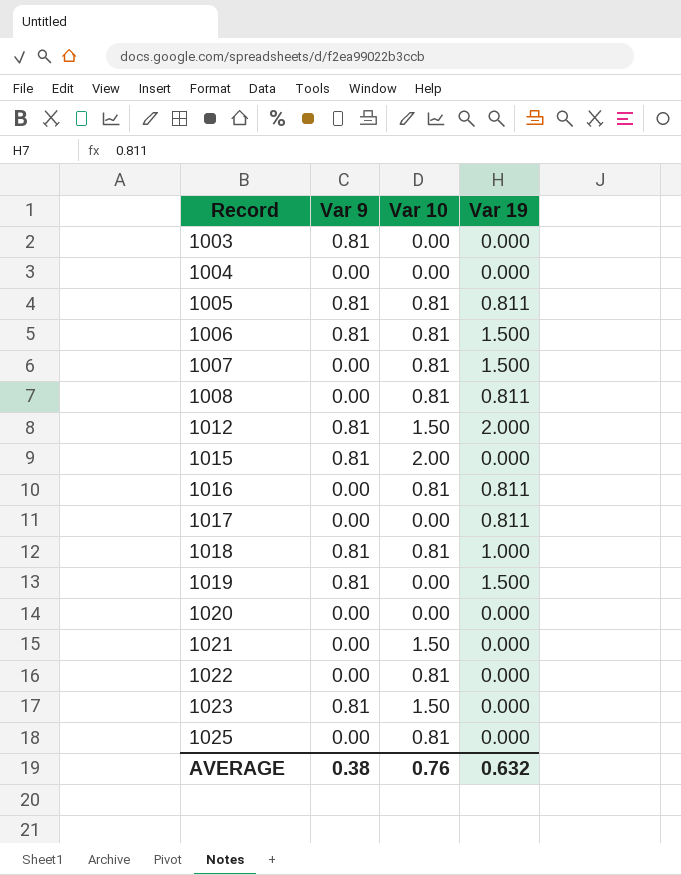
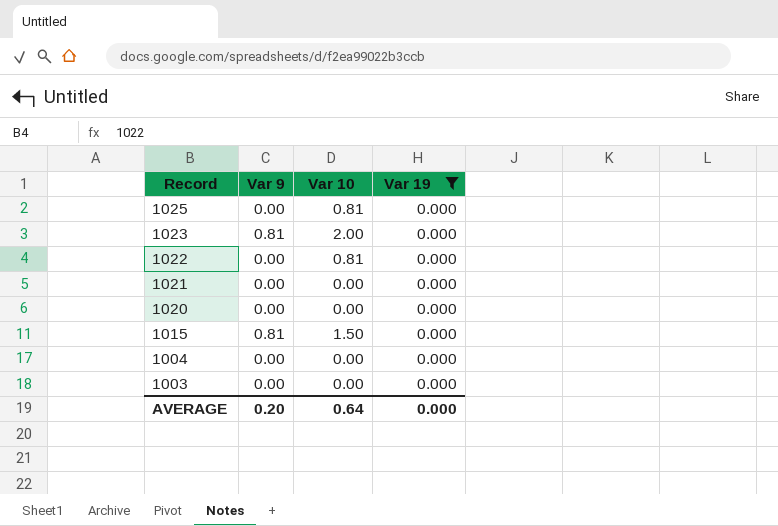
filter: none -> Var 19 = 0.000
row order: Record ascending -> Record descending
1023 | Var 10: 1.50 -> 2.00
1021 | Var 10: 1.50 -> 0.00
1015 | Var 10: 2.00 -> 1.50
1003 | Var 9: 0.81 -> 0.00
AVERAGE | Var 9: 0.38 -> 0.20
AVERAGE | Var 10: 0.76 -> 0.64
AVERAGE | Var 19: 0.632 -> 0.000

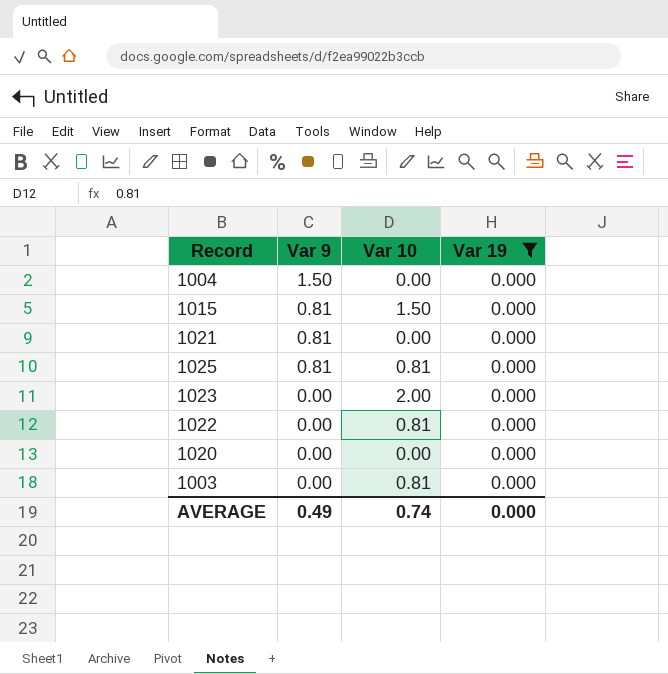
row order: Record descending -> Var 9 descending
1004 | Var 9: 0.00 -> 1.50
1021 | Var 9: 0.00 -> 0.81
1025 | Var 9: 0.00 -> 0.81
1023 | Var 9: 0.81 -> 0.00
1003 | Var 10: 0.00 -> 0.81
AVERAGE | Var 9: 0.20 -> 0.49
AVERAGE | Var 10: 0.64 -> 0.74

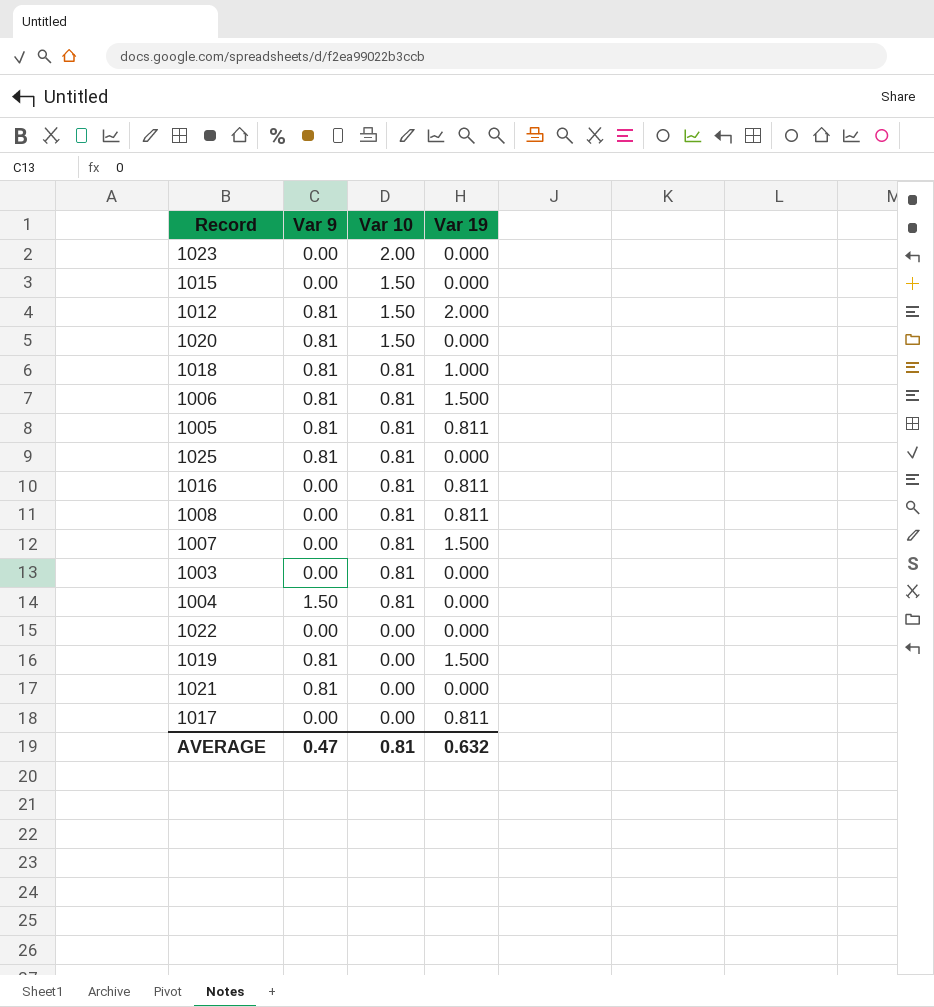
filter: Var 19 = 0.000 -> none
row order: Var 9 descending -> Var 10 descending
1015 | Var 9: 0.81 -> 0.00
1020 | Var 9: 0.00 -> 0.81
1020 | Var 10: 0.00 -> 1.50
1004 | Var 10: 0.00 -> 0.81
1022 | Var 10: 0.81 -> 0.00
AVERAGE | Var 9: 0.49 -> 0.47
AVERAGE | Var 10: 0.74 -> 0.81
AVERAGE | Var 19: 0.000 -> 0.632

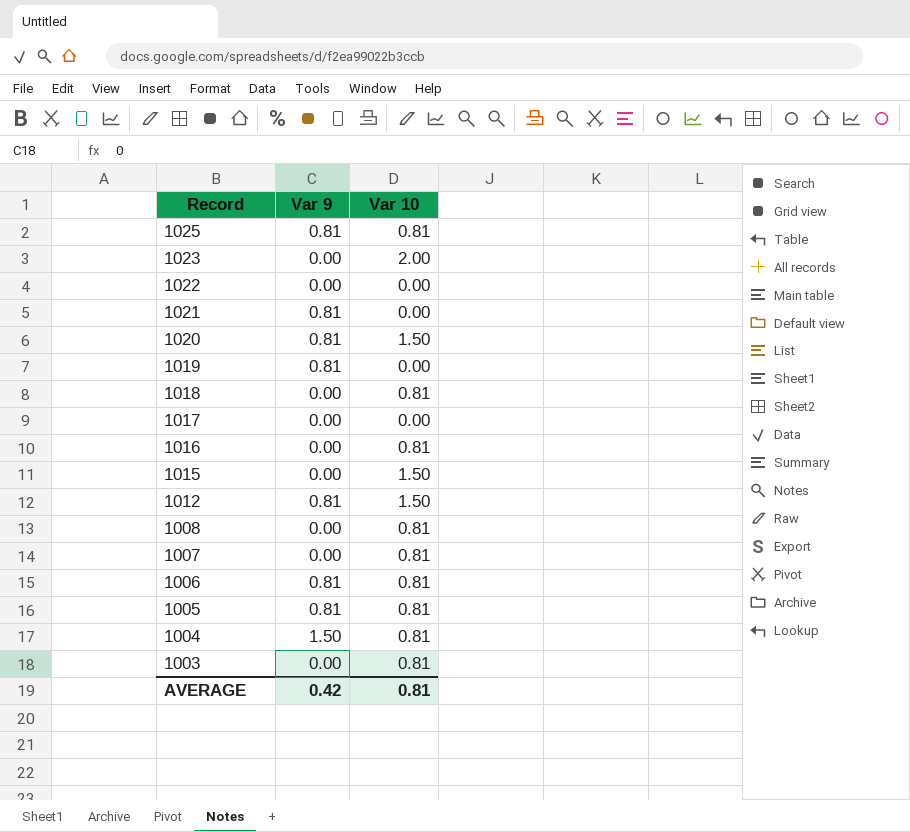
row order: Var 10 descending -> Record descending
column Var 19 | position: 4 -> none
1018 | Var 9: 0.81 -> 0.00
AVERAGE | Var 9: 0.47 -> 0.42

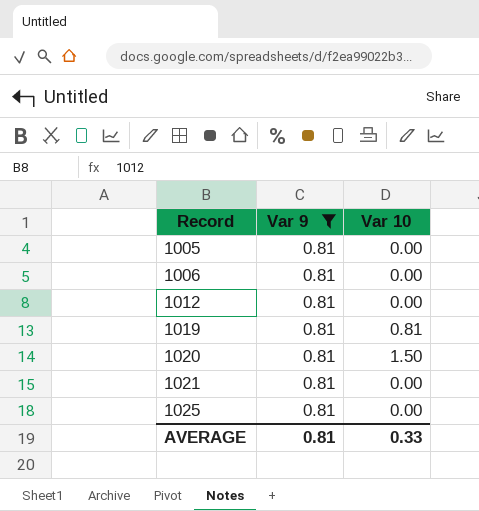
filter: none -> Var 9 = 0.81
row order: Record descending -> Record ascending
1005 | Var 10: 0.81 -> 0.00
1006 | Var 10: 0.81 -> 0.00
1012 | Var 10: 1.50 -> 0.00
1019 | Var 10: 0.00 -> 0.81
1025 | Var 10: 0.81 -> 0.00
AVERAGE | Var 9: 0.42 -> 0.81
AVERAGE | Var 10: 0.81 -> 0.33

